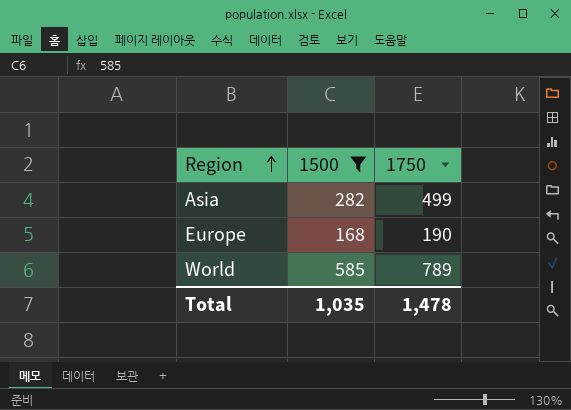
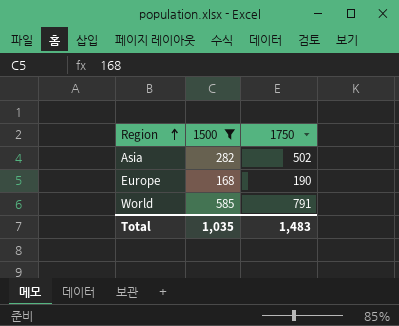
Asia | 1750: 499 -> 502
World | 1750: 789 -> 791
Total | 1750: 1,478 -> 1,483

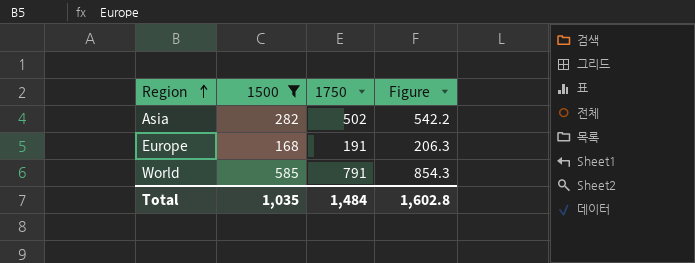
column Figure | formula: none -> [1750] * 1.08
Europe | 1750: 190 -> 191
Total | 1750: 1,483 -> 1,484

